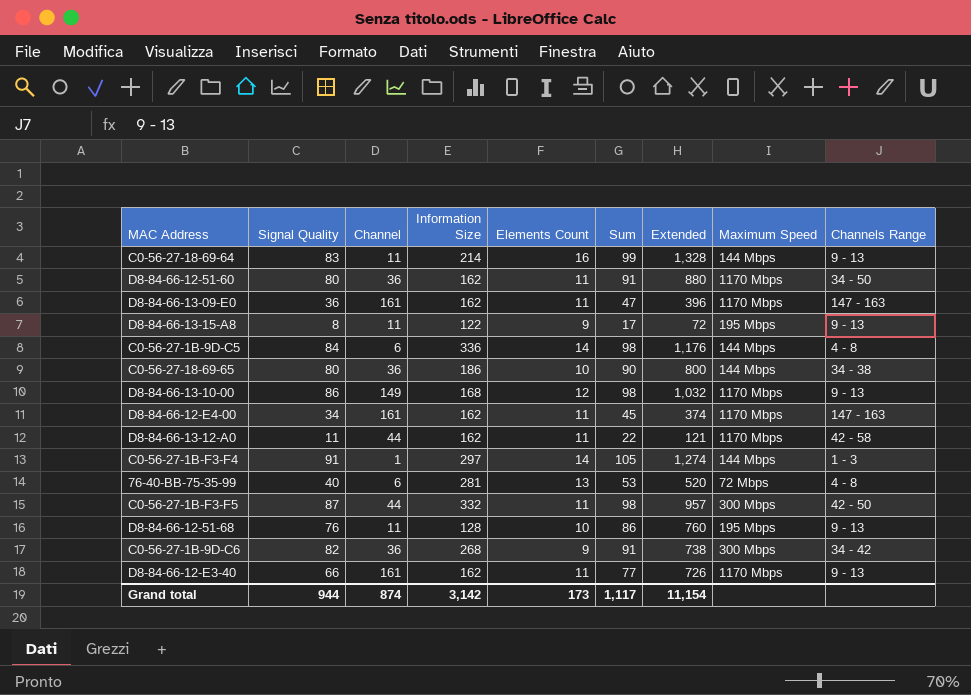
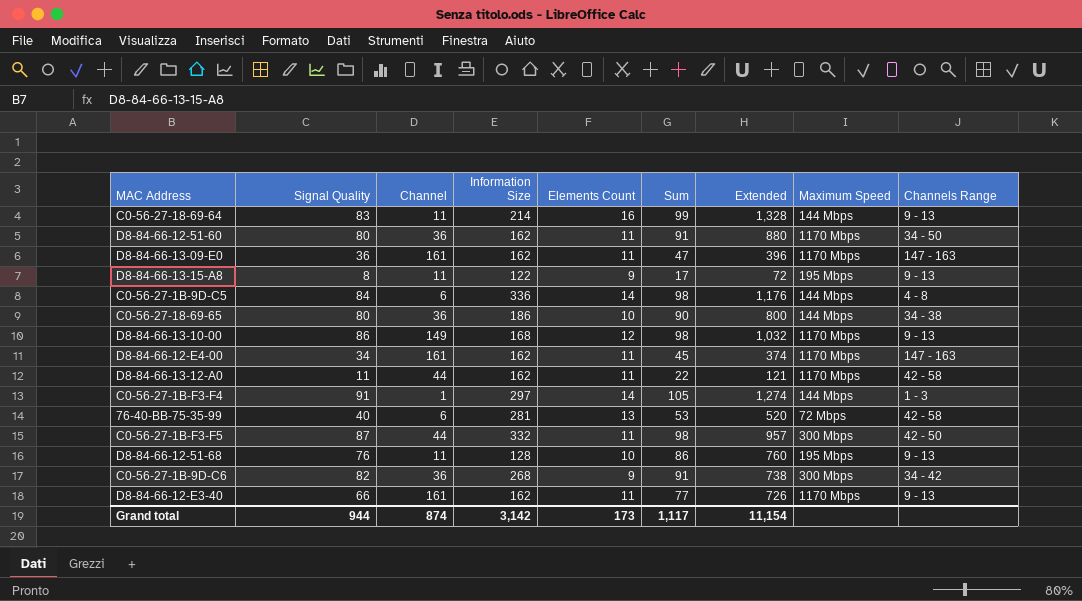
76-40-BB-75-35-99 | Channels Range: 4 - 8 -> 42 - 58

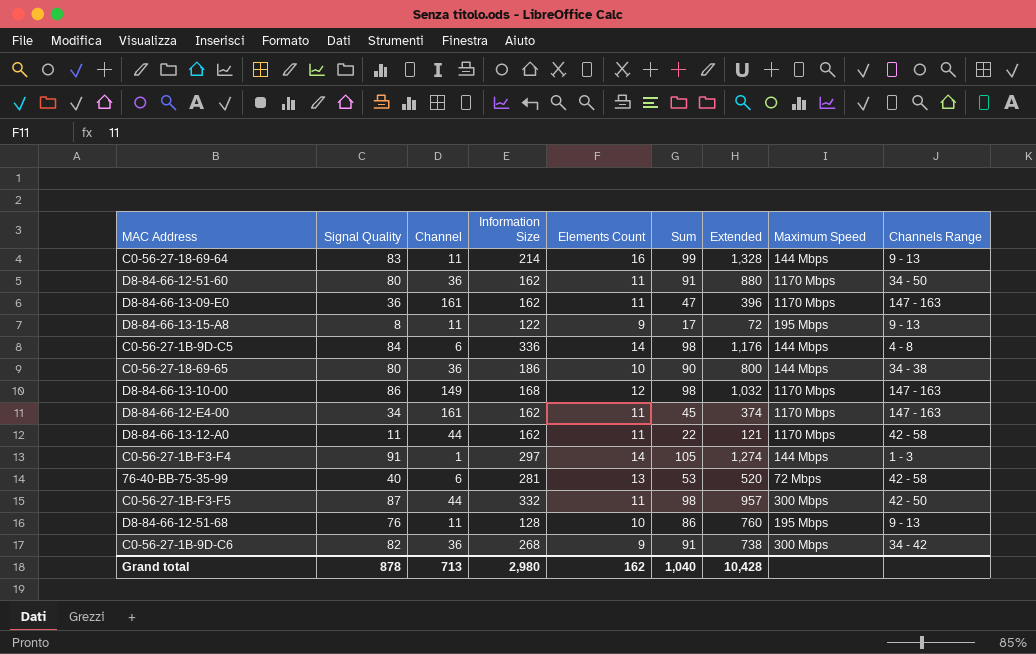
row D8-84-66-12-E3-40: 66 | 161 | 162 | 11 | 77 | 726 | 1170 Mbps | 9 - 13 -> none
D8-84-66-13-10-00 | Channels Range: 9 - 13 -> 147 - 163
Grand total | Signal Quality: 944 -> 878
Grand total | Channel: 874 -> 713
Grand total | Information Size: 3,142 -> 2,980
Grand total | Elements Count: 173 -> 162
Grand total | Sum: 1,117 -> 1,040
Grand total | Extended: 11,154 -> 10,428

